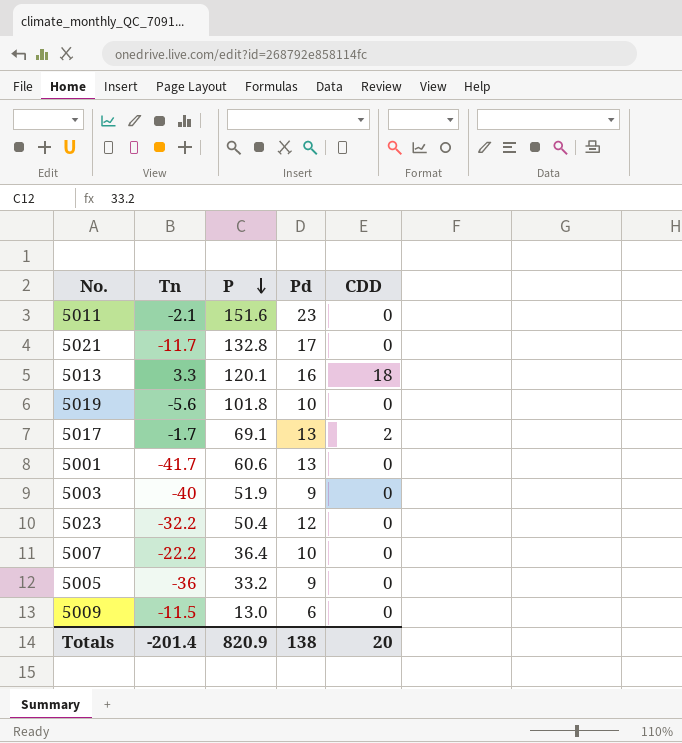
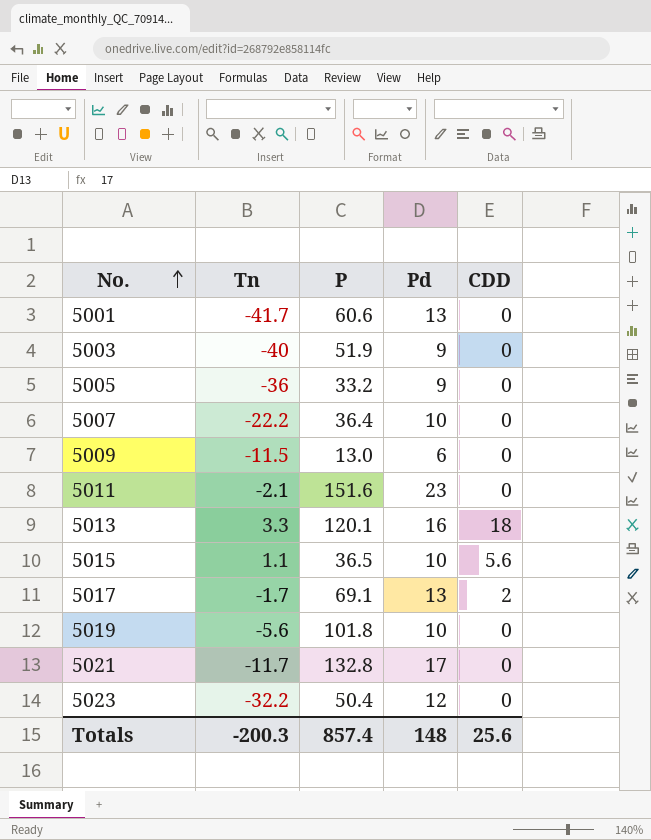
row order: P descending -> No. ascending
row 5015: none -> 1.1 | 36.5 | 10 | 5.6
Totals | Tn: -201.4 -> -200.3
Totals | P: 820.9 -> 857.4
Totals | Pd: 138 -> 148
Totals | CDD: 20 -> 25.6

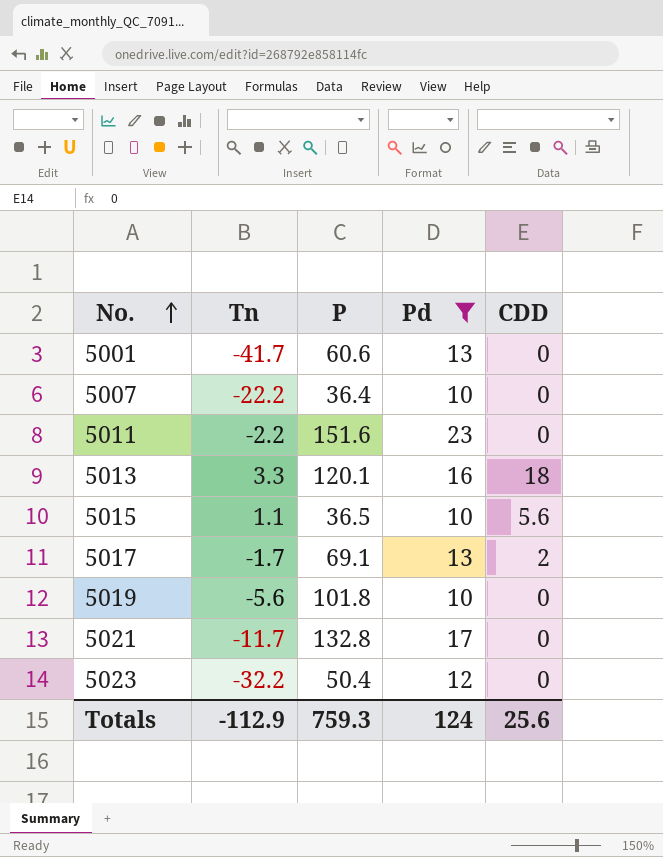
filter: none -> Pd >= 10
5011 | Tn: -2.1 -> -2.2
Totals | Tn: -200.3 -> -112.9
Totals | P: 857.4 -> 759.3
Totals | Pd: 148 -> 124

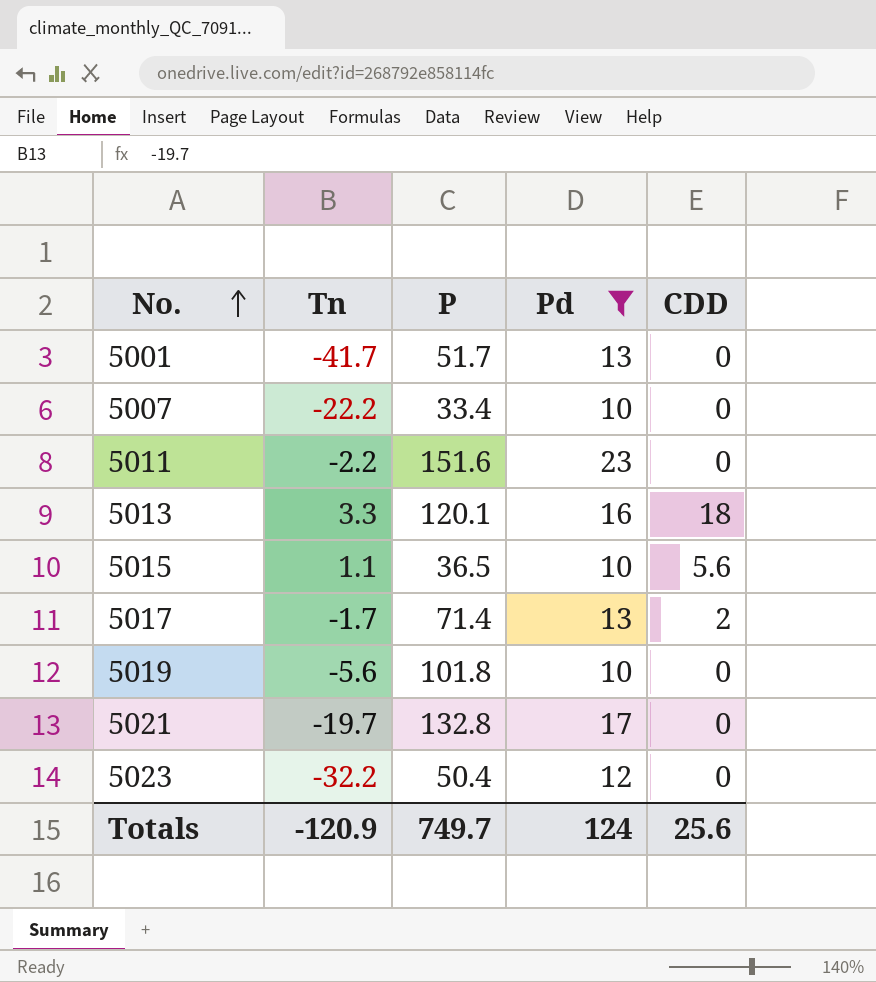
5001 | P: 60.6 -> 51.7
5007 | P: 36.4 -> 33.4
5017 | P: 69.1 -> 71.4
5021 | Tn: -11.7 -> -19.7
Totals | Tn: -112.9 -> -120.9
Totals | P: 759.3 -> 749.7

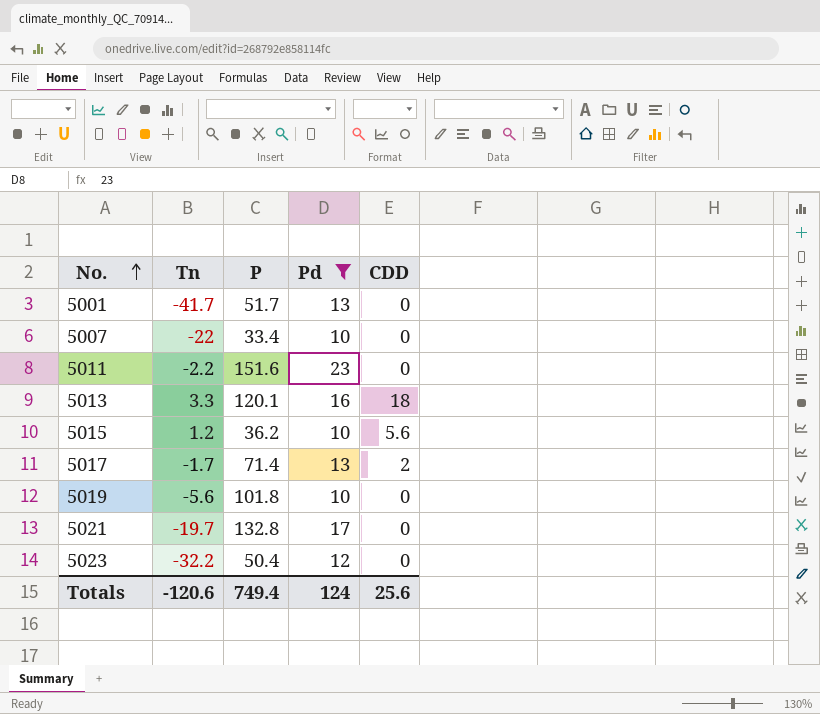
5007 | Tn: -22.2 -> -22
5015 | Tn: 1.1 -> 1.2
5015 | P: 36.5 -> 36.2
Totals | Tn: -120.9 -> -120.6
Totals | P: 749.7 -> 749.4

